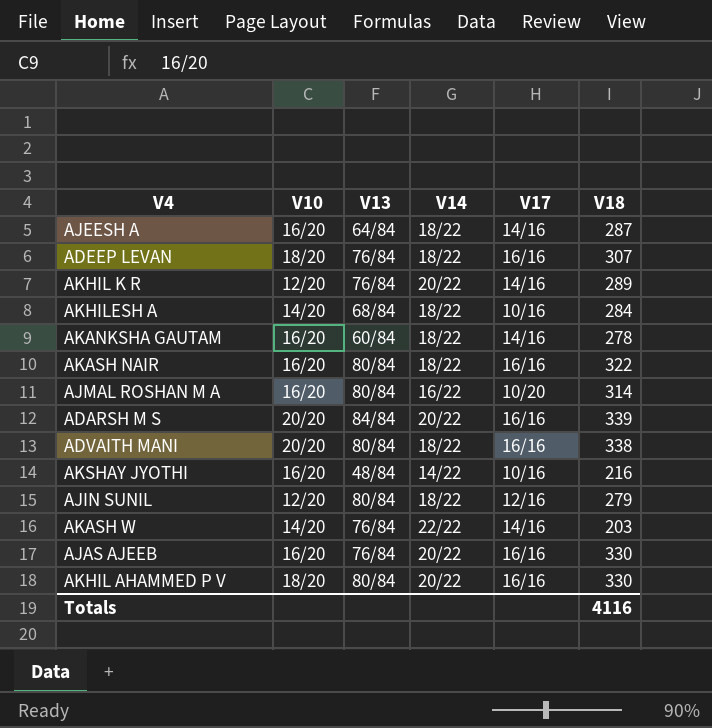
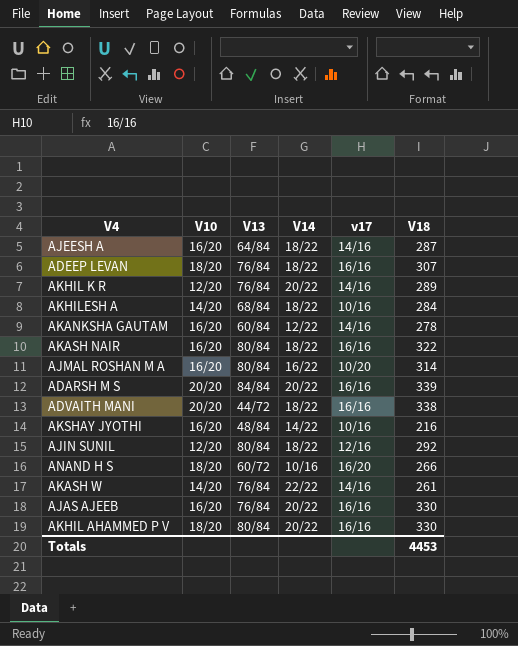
column name: V17 -> v17
AKANKSHA GAUTAM | V14: 18/22 -> 12/22
ADVAITH MANI | V13: 80/84 -> 44/72
AJIN SUNIL | V18: 279 -> 292
row ANAND H S: none -> 18/20 | 60/72 | 10/16 | 16/20 | 266
AKASH W | V18: 203 -> 261
Totals | V18: 4116 -> 4453

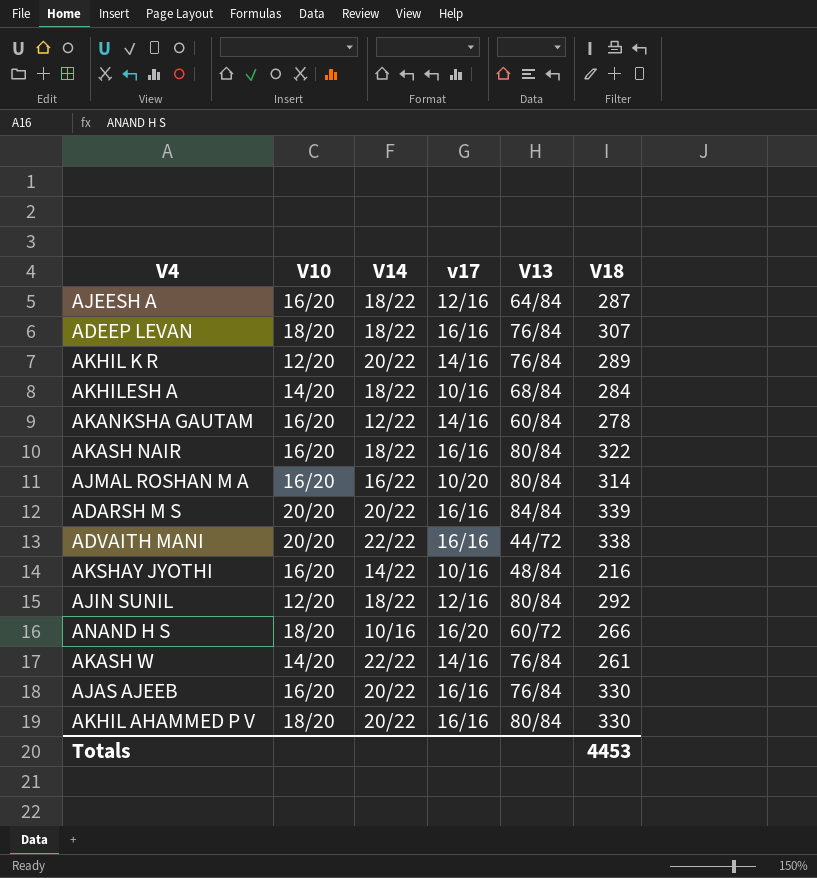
column V13 | position: 3 -> 5
AJEESH A | v17: 14/16 -> 12/16
ADVAITH MANI | V14: 18/22 -> 22/22

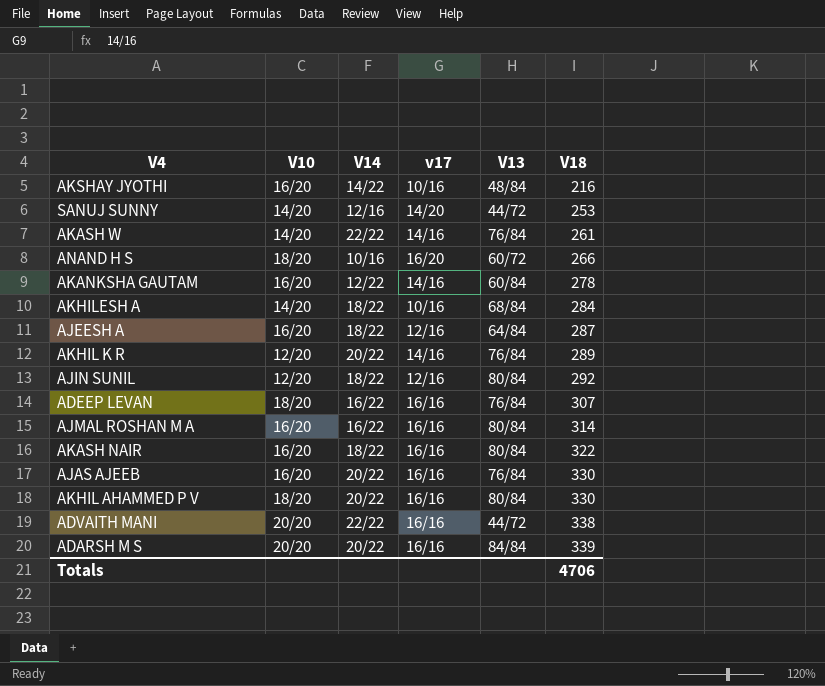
row order: none -> V18 ascending
row SANUJ SUNNY: none -> 14/20 | 12/16 | 14/20 | 44/72 | 253
ADEEP LEVAN | V14: 18/22 -> 16/22
AJMAL ROSHAN M A | v17: 10/20 -> 16/16
Totals | V18: 4453 -> 4706

